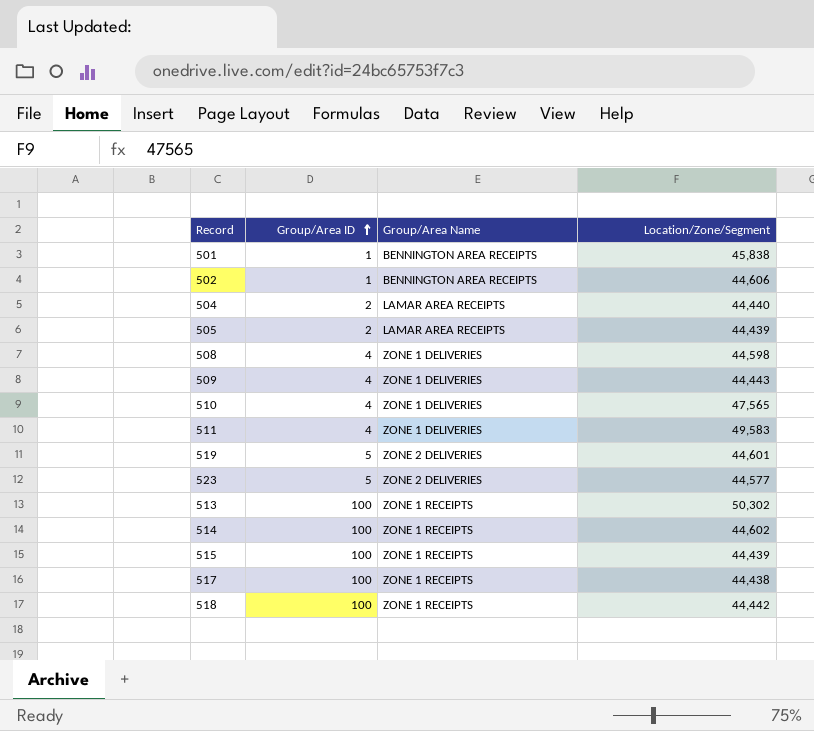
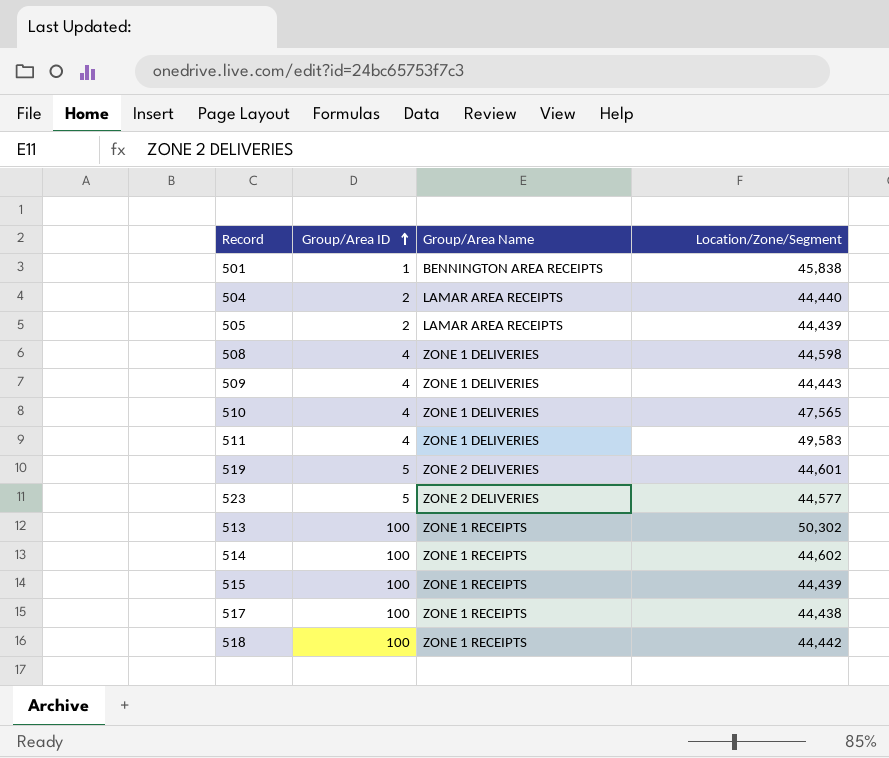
row 502: 1 | BENNINGTON AREA RECEIPTS | 44,606 -> none

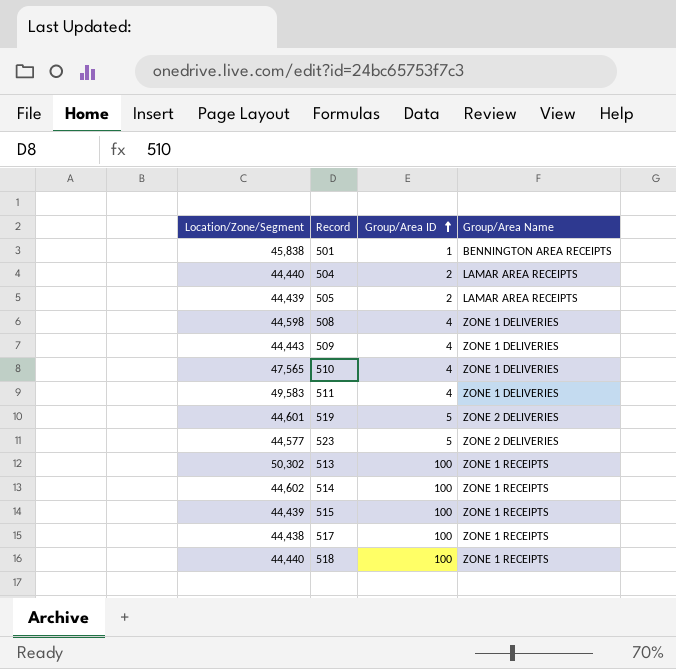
column Location/Zone/Segment | position: 4 -> 1
518 | Location/Zone/Segment: 44,442 -> 44,440

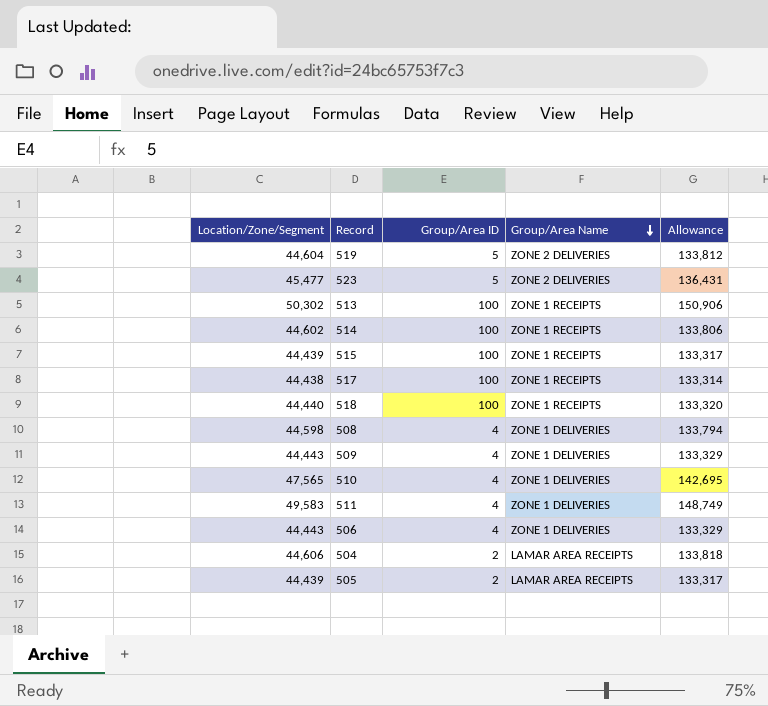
row order: Group/Area ID ascending -> Group/Area Name descending
column Allowance | formula: none -> [Location/Zone/Segment] * 3
row 501: 45,838 | 1 | BENNINGTON AREA RECEIPTS -> none
519 | Location/Zone/Segment: 44,601 -> 44,604
523 | Location/Zone/Segment: 44,577 -> 45,477
row 506: none -> 44,443 | 4 | ZONE 1 DELIVERIES | 133,329
504 | Location/Zone/Segment: 44,440 -> 44,606

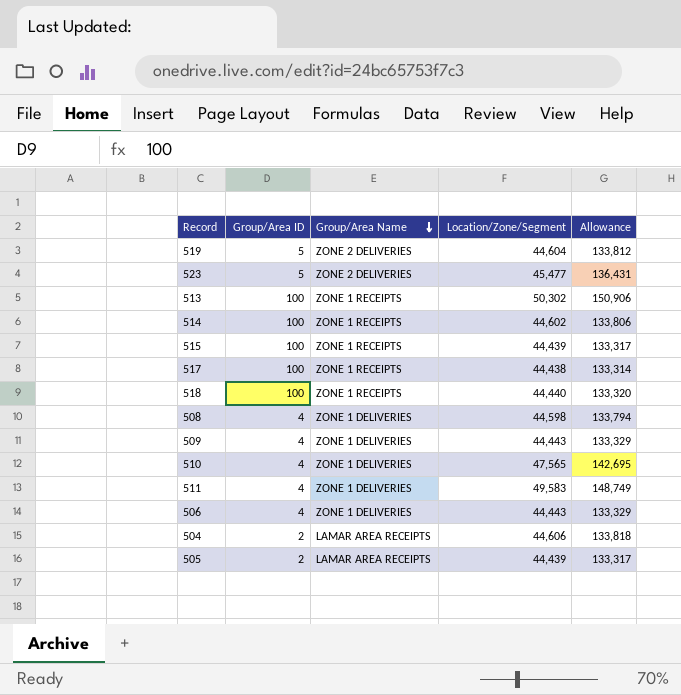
column Location/Zone/Segment | position: 1 -> 4

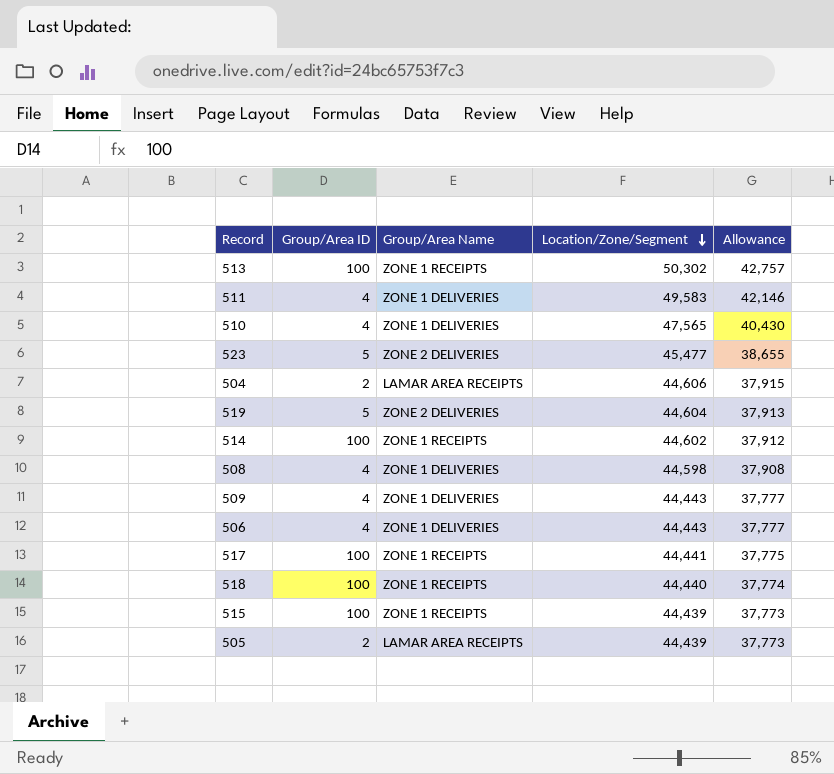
row order: Group/Area Name descending -> Location/Zone/Segment descending
column Allowance | formula: [Location/Zone/Segment] * 3 -> [Location/Zone/Segment] * 0.85
517 | Location/Zone/Segment: 44,438 -> 44,441

